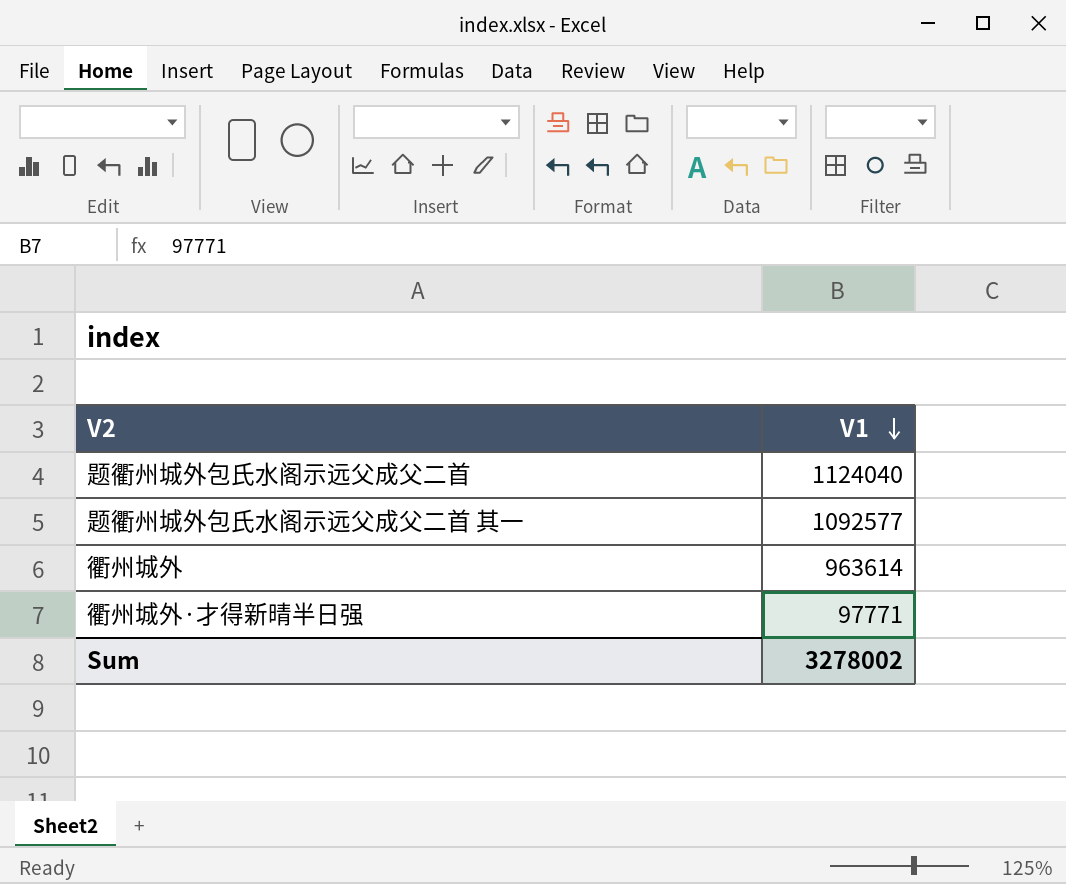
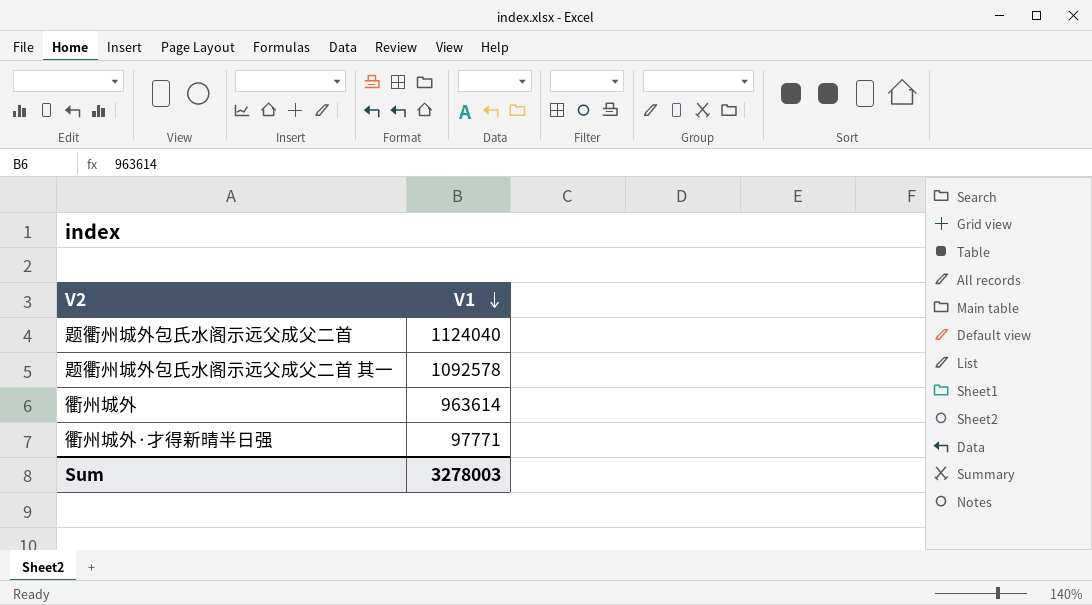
题衢州城外包氏水阁示远父成父二首 其一 | V1: 1092577 -> 1092578
Sum | V1: 3278002 -> 3278003

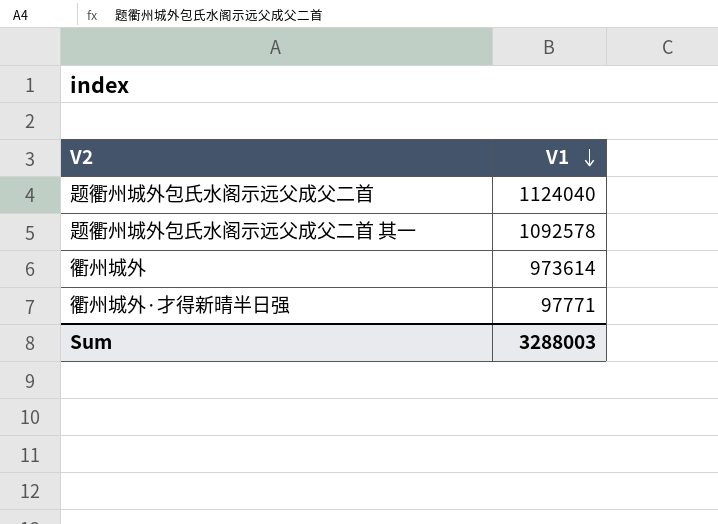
衢州城外 | V1: 963614 -> 973614
Sum | V1: 3278003 -> 3288003

